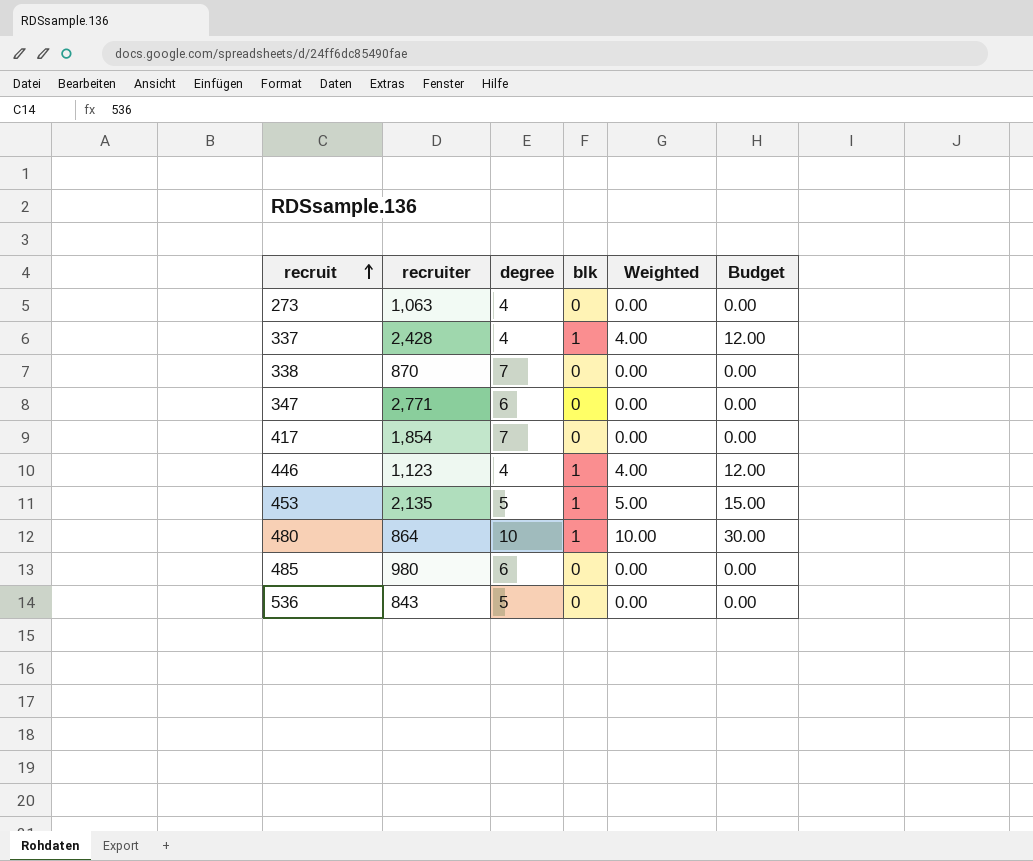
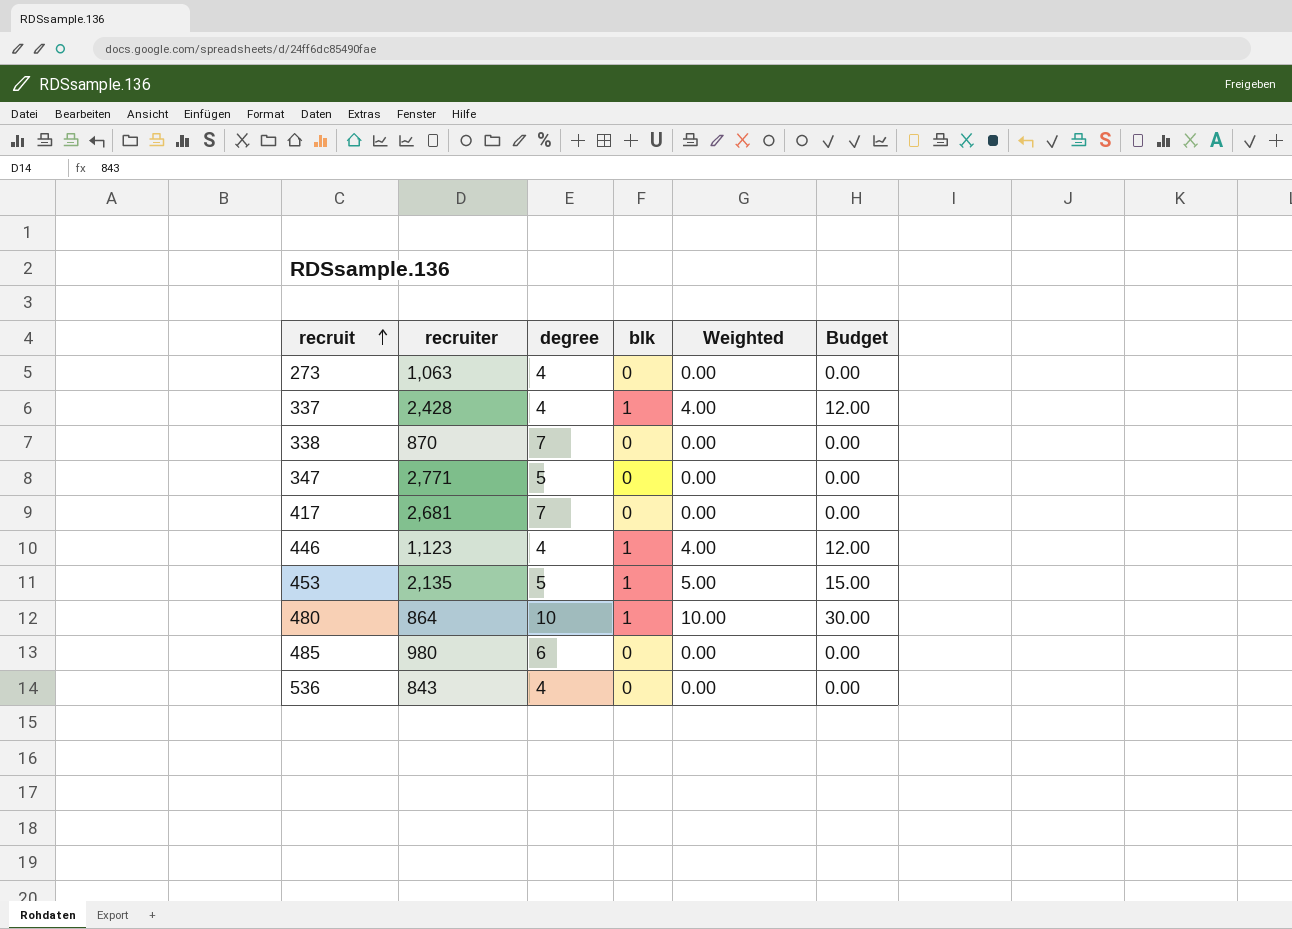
347 | degree: 6 -> 5
417 | recruiter: 1,854 -> 2,681
536 | degree: 5 -> 4

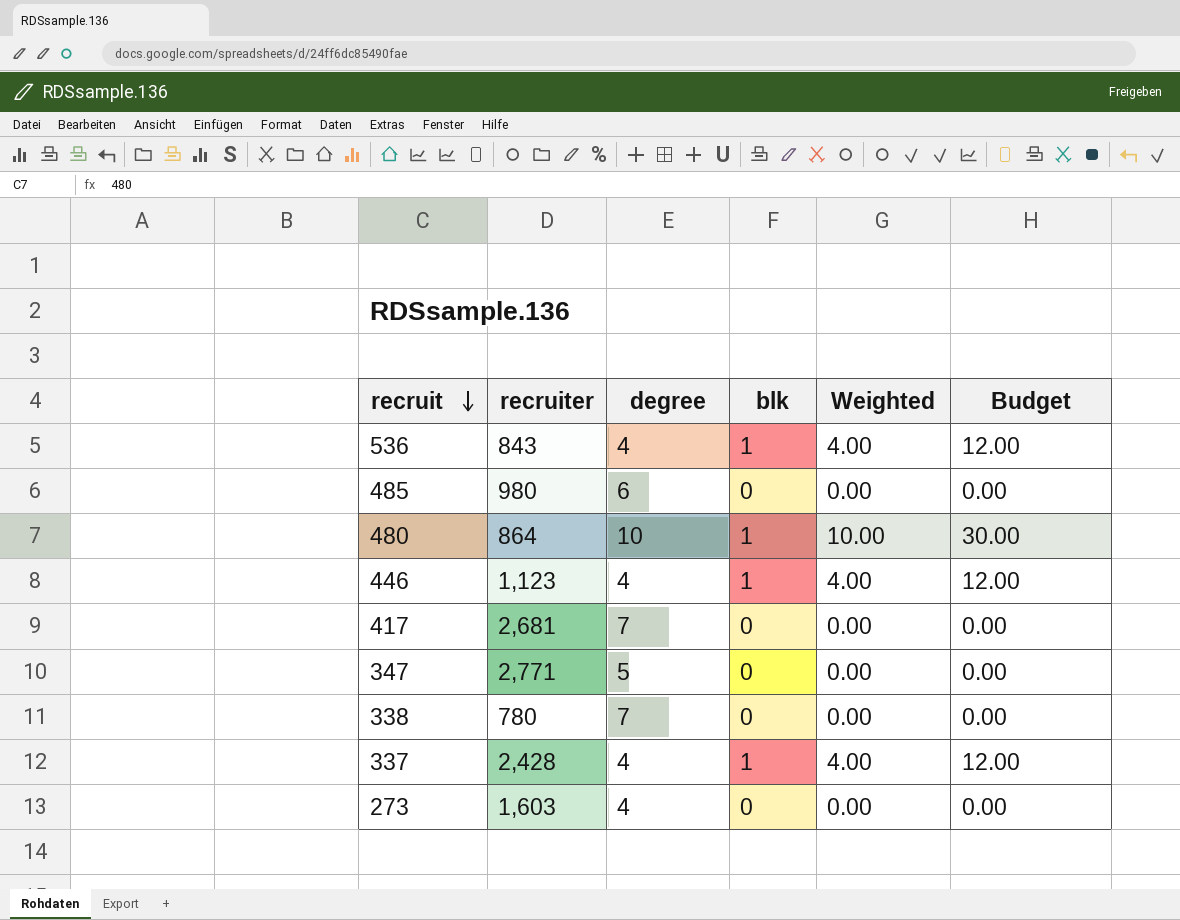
row order: recruit ascending -> recruit descending
row 453: 2,135 | 5 | 1 | 5.00 | 15.00 -> none
536 | blk: 0 -> 1
536 | Weighted: 0.00 -> 4.00
536 | Budget: 0.00 -> 12.00
338 | recruiter: 870 -> 780
273 | recruiter: 1,063 -> 1,603

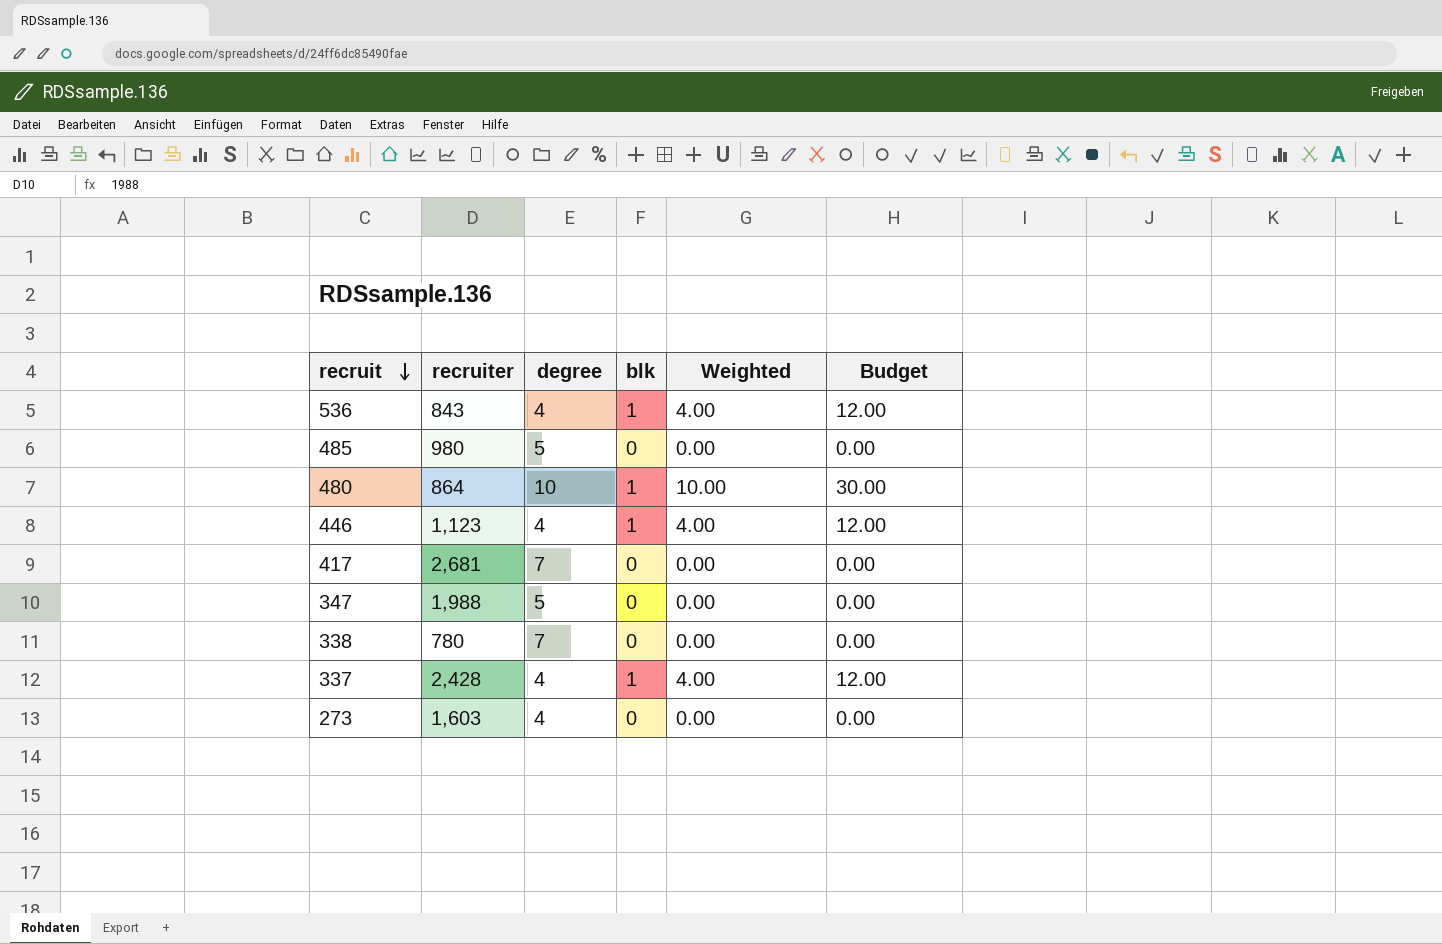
485 | degree: 6 -> 5
347 | recruiter: 2,771 -> 1,988

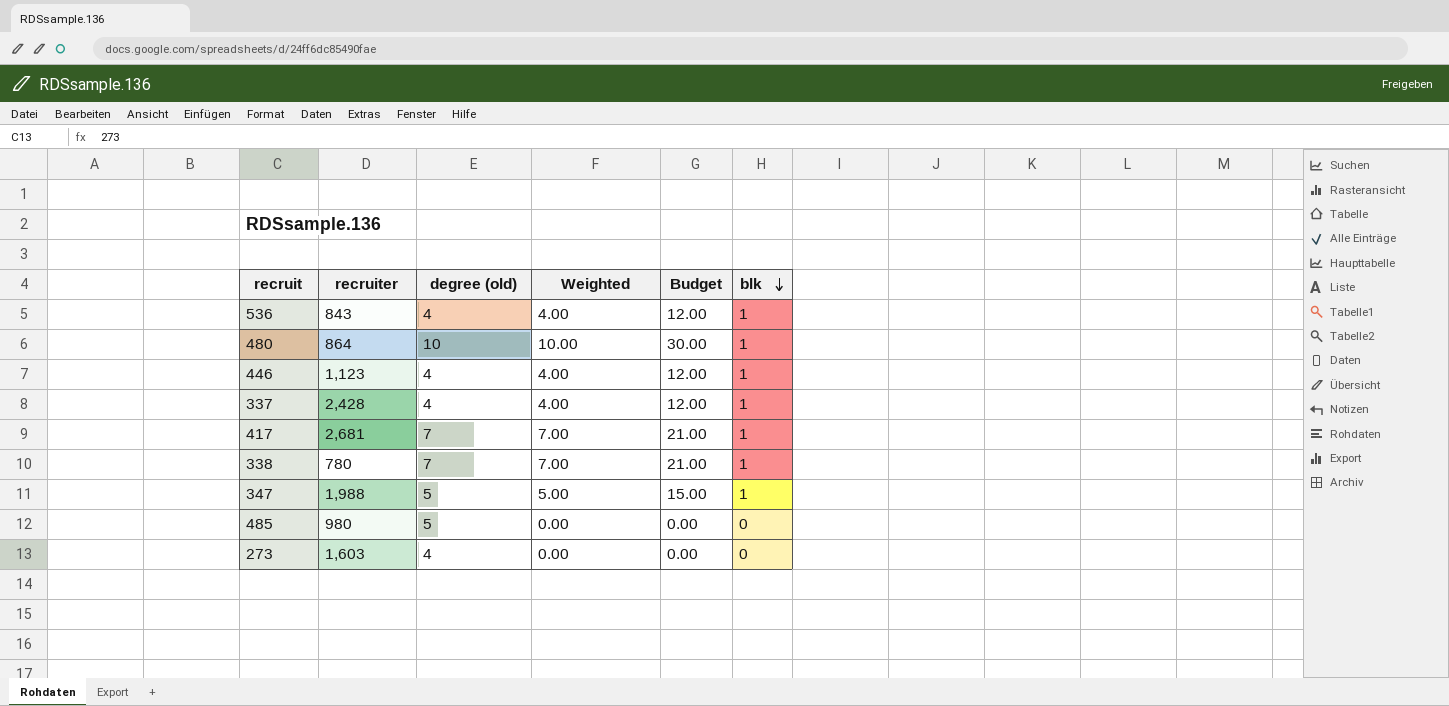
row order: recruit descending -> blk descending
column name: degree -> degree (old)
column blk | position: 4 -> 6
417 | Weighted: 0.00 -> 7.00
417 | Budget: 0.00 -> 21.00
417 | blk: 0 -> 1
338 | Weighted: 0.00 -> 7.00
338 | Budget: 0.00 -> 21.00
338 | blk: 0 -> 1
347 | Weighted: 0.00 -> 5.00
347 | Budget: 0.00 -> 15.00
347 | blk: 0 -> 1

